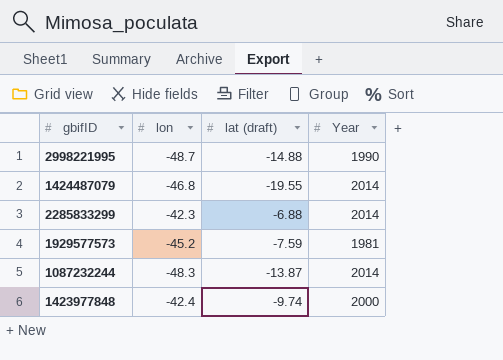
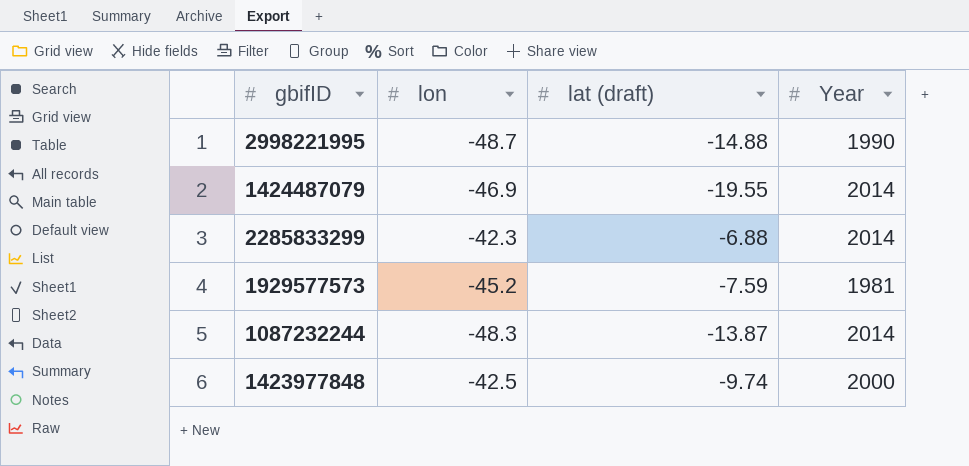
1424487079 | lon: -46.8 -> -46.9
1423977848 | lon: -42.4 -> -42.5

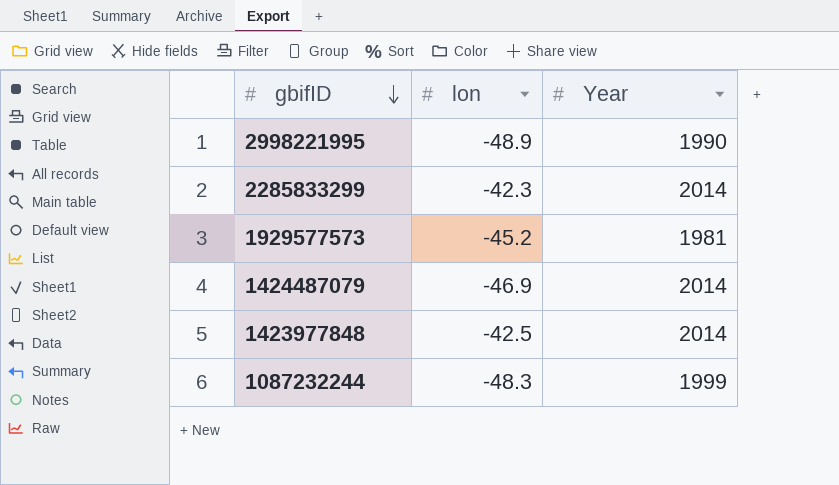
row order: none -> gbifID descending
column lat (draft) | position: 3 -> none
2998221995 | lon: -48.7 -> -48.9
1423977848 | Year: 2000 -> 2014
1087232244 | Year: 2014 -> 1999

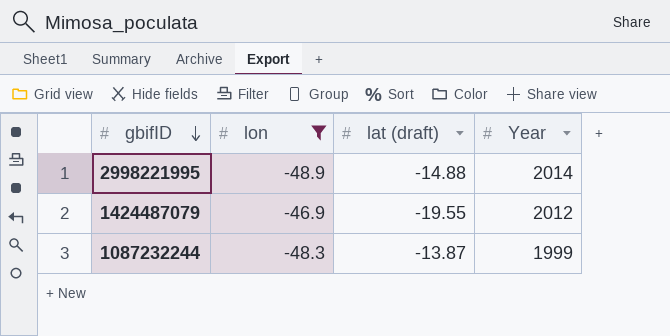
filter: none -> lon <= -46.9
column lat (draft) | position: none -> 3
2998221995 | Year: 1990 -> 2014
1424487079 | Year: 2014 -> 2012

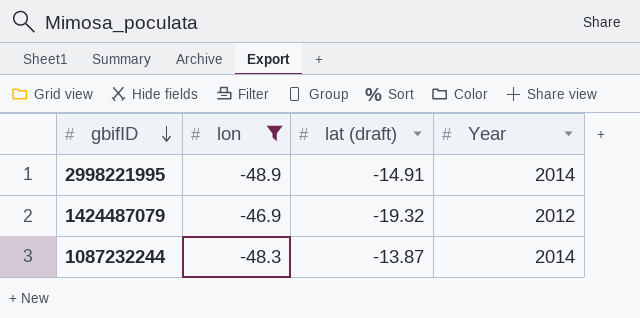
2998221995 | lat (draft): -14.88 -> -14.91
1424487079 | lat (draft): -19.55 -> -19.32
1087232244 | Year: 1999 -> 2014

